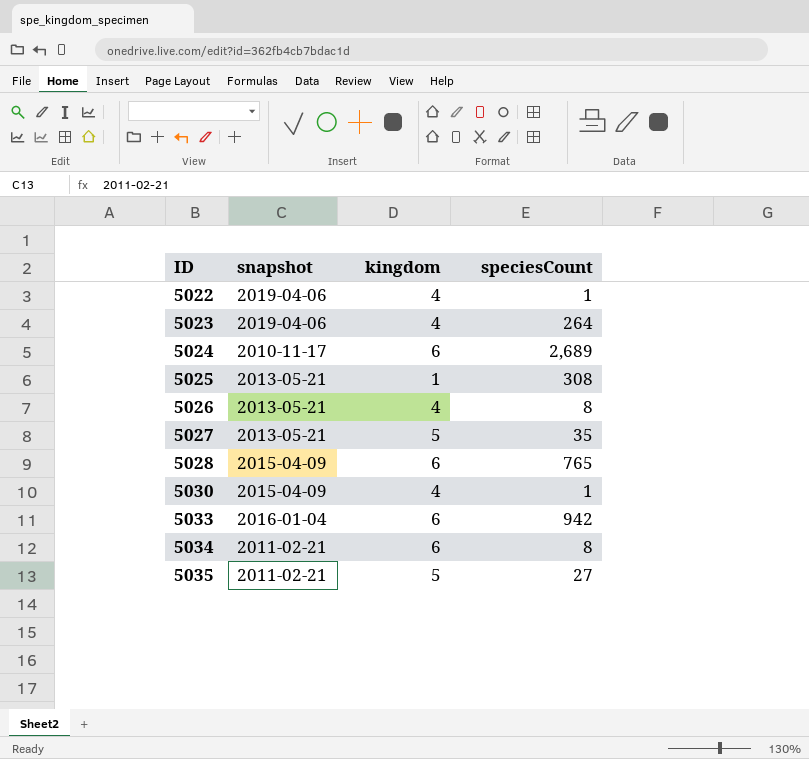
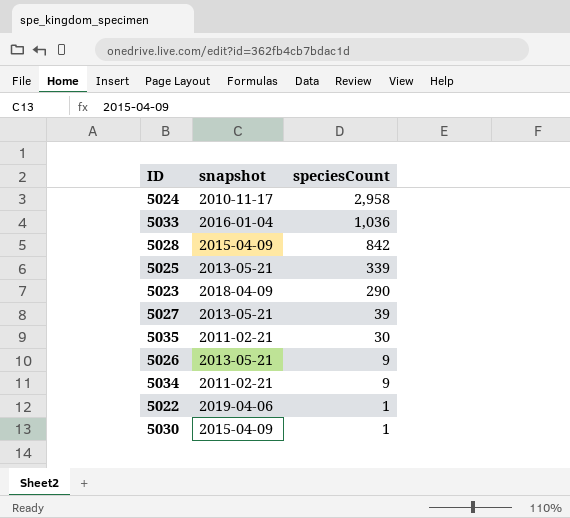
row order: ID ascending -> speciesCount descending
column kingdom | position: 3 -> none
5024 | speciesCount: 2,689 -> 2,958
5033 | speciesCount: 942 -> 1,036
5028 | speciesCount: 765 -> 842
5025 | speciesCount: 308 -> 339
5023 | snapshot: 2019-04-06 -> 2018-04-09
5023 | speciesCount: 264 -> 290
5027 | speciesCount: 35 -> 39
5035 | speciesCount: 27 -> 30
5026 | speciesCount: 8 -> 9
5034 | speciesCount: 8 -> 9

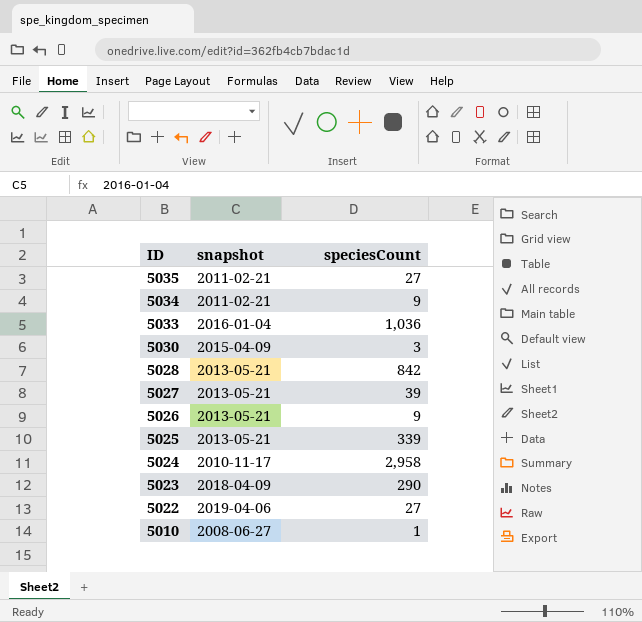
row order: speciesCount descending -> ID descending
5035 | speciesCount: 30 -> 27
5030 | speciesCount: 1 -> 3
5028 | snapshot: 2015-04-09 -> 2013-05-21
5022 | speciesCount: 1 -> 27
row 5010: none -> 2008-06-27 | 1

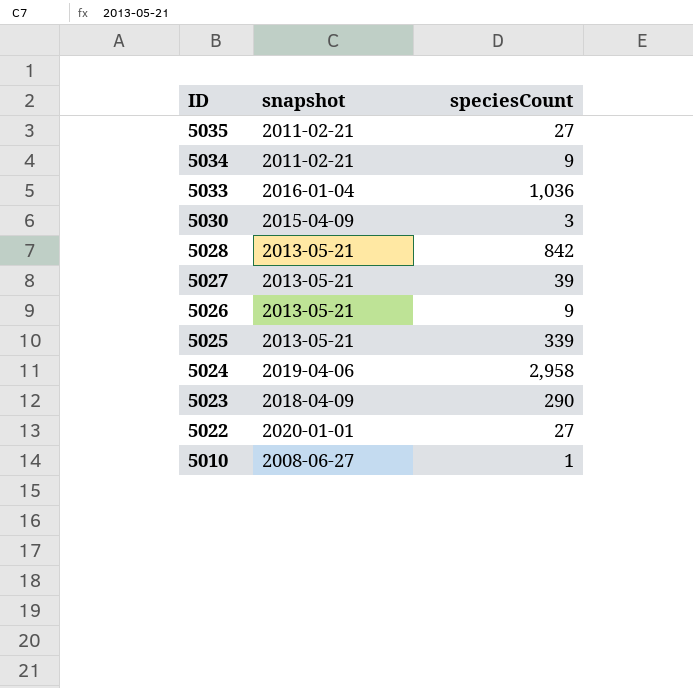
5024 | snapshot: 2010-11-17 -> 2019-04-06
5022 | snapshot: 2019-04-06 -> 2020-01-01

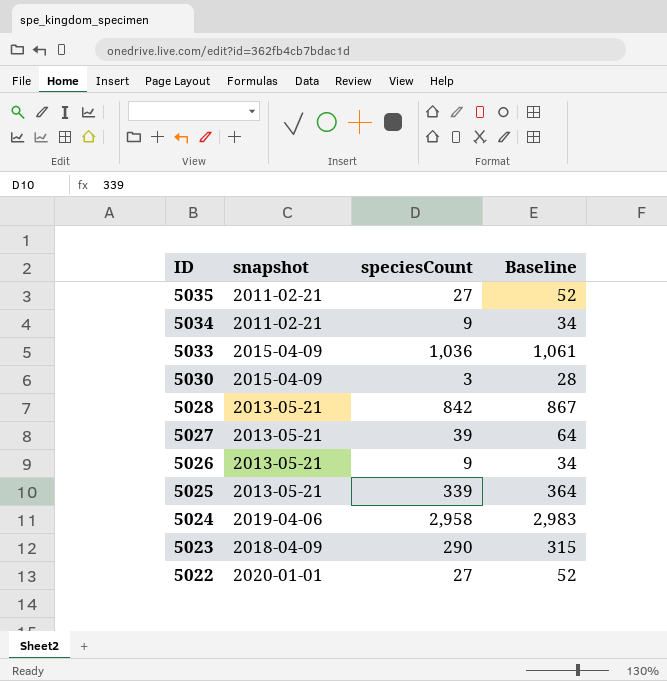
column Baseline | formula: none -> [speciesCount] + 25
row 5010: 2008-06-27 | 1 -> none
5033 | snapshot: 2016-01-04 -> 2015-04-09

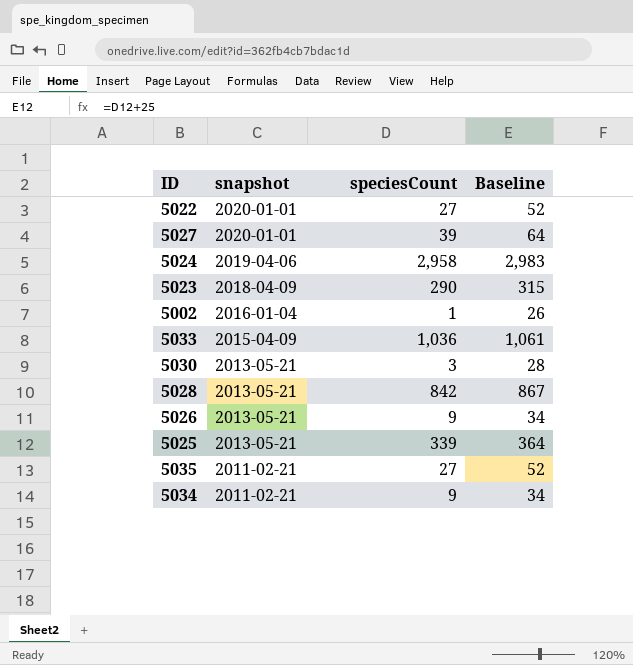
row order: ID descending -> snapshot descending
5027 | snapshot: 2013-05-21 -> 2020-01-01
row 5002: none -> 2016-01-04 | 1 | 26
5030 | snapshot: 2015-04-09 -> 2013-05-21

